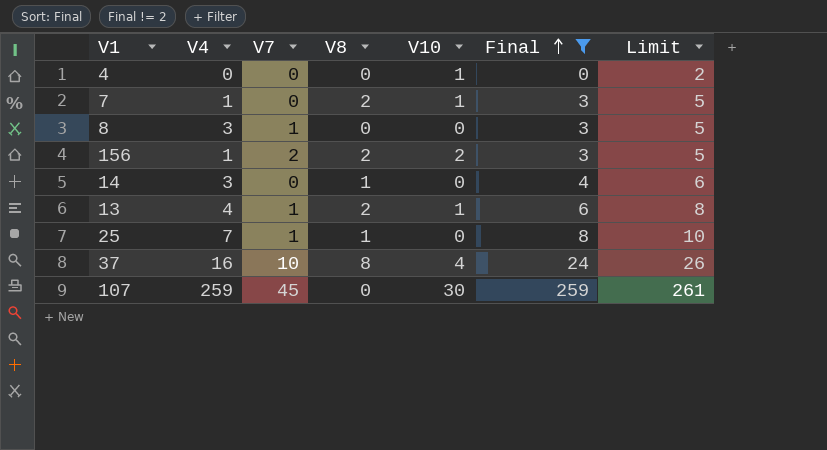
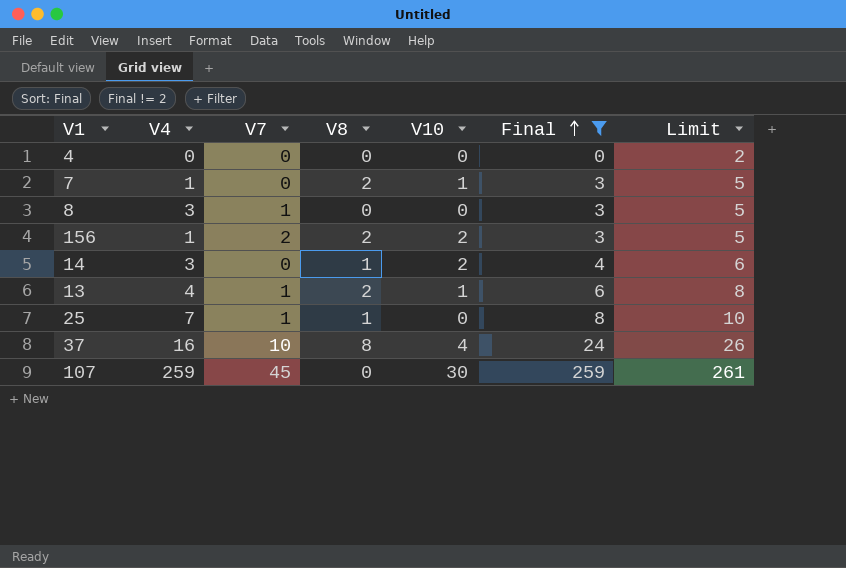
4 | V10: 1 -> 0
14 | V10: 0 -> 2

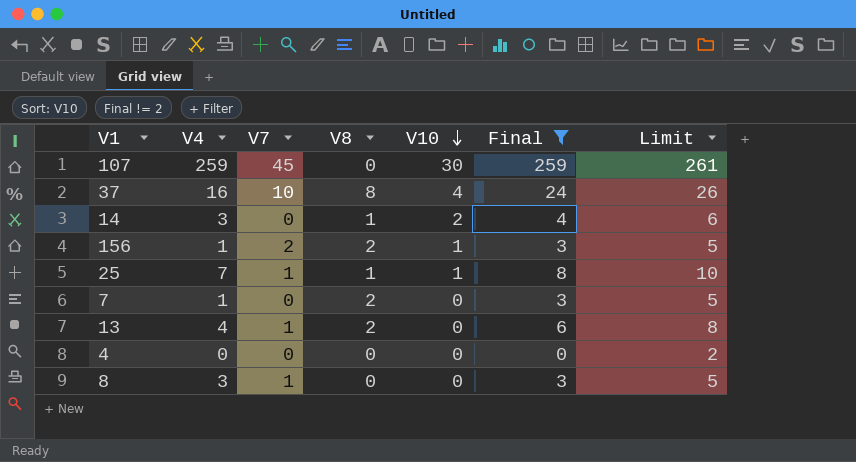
row order: Final ascending -> V10 descending
156 | V10: 2 -> 1
25 | V10: 0 -> 1
7 | V10: 1 -> 0
13 | V10: 1 -> 0

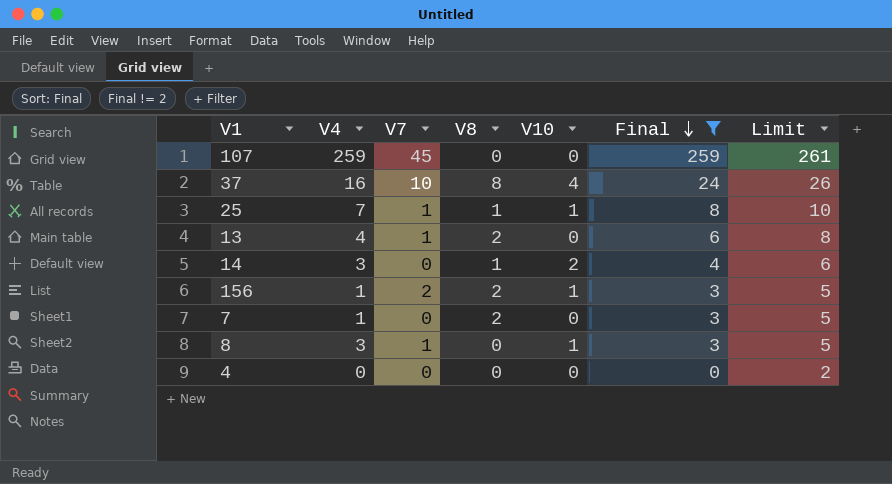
row order: V10 descending -> Final descending
107 | V10: 30 -> 0
8 | V10: 0 -> 1

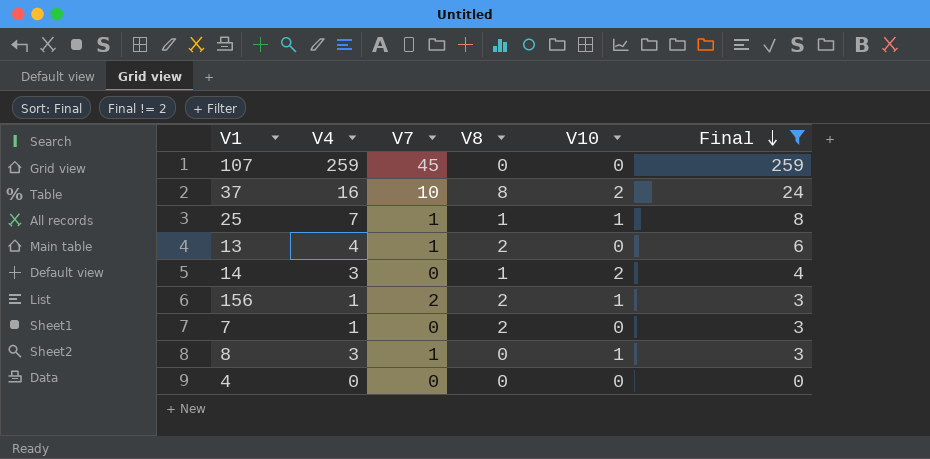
column Limit | formula: [Final] + 2 -> none
37 | V10: 4 -> 2

